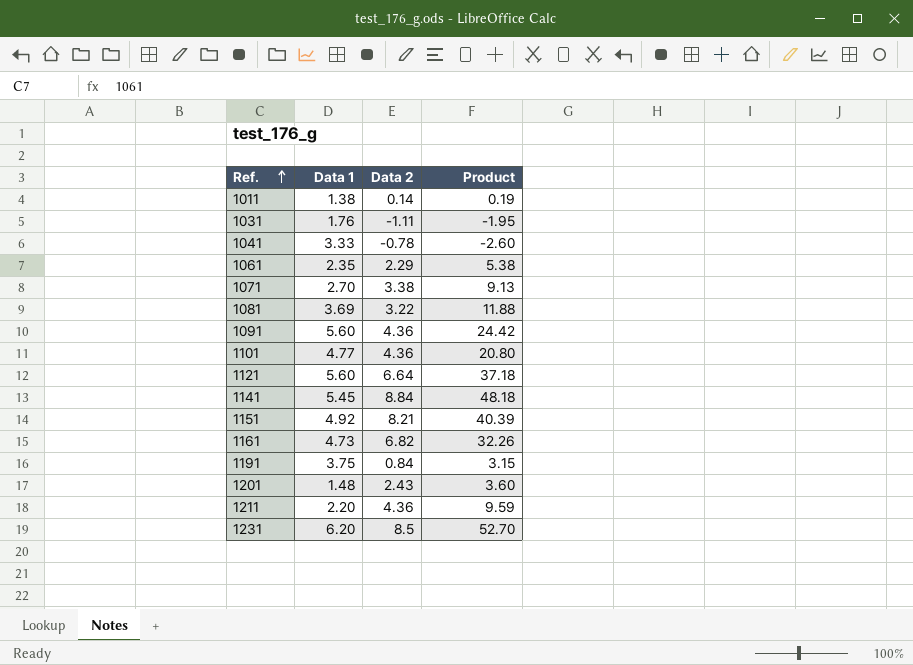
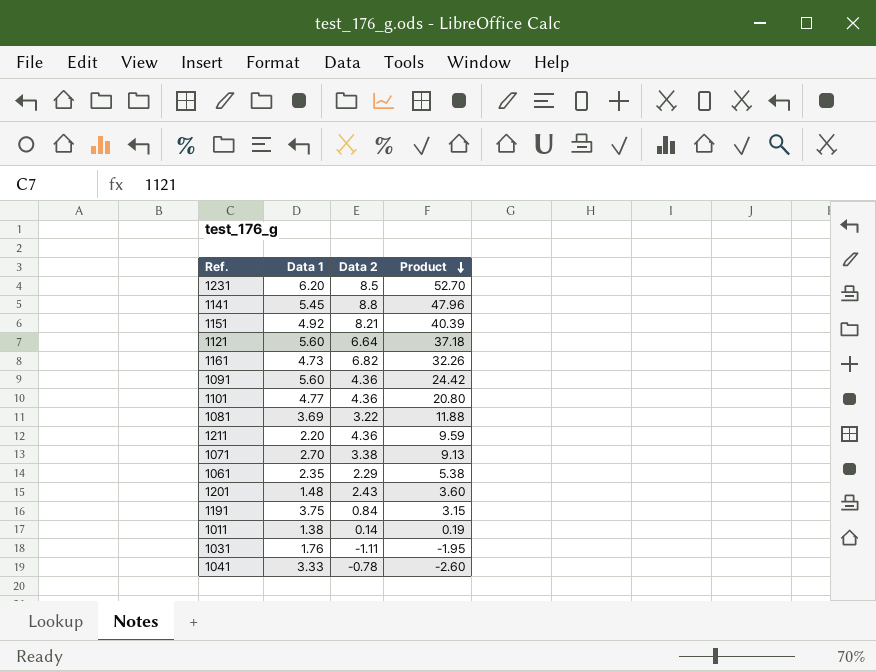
row order: Ref. ascending -> Product descending
1141 | Data 2: 8.84 -> 8.8
1141 | Product: 48.18 -> 47.96

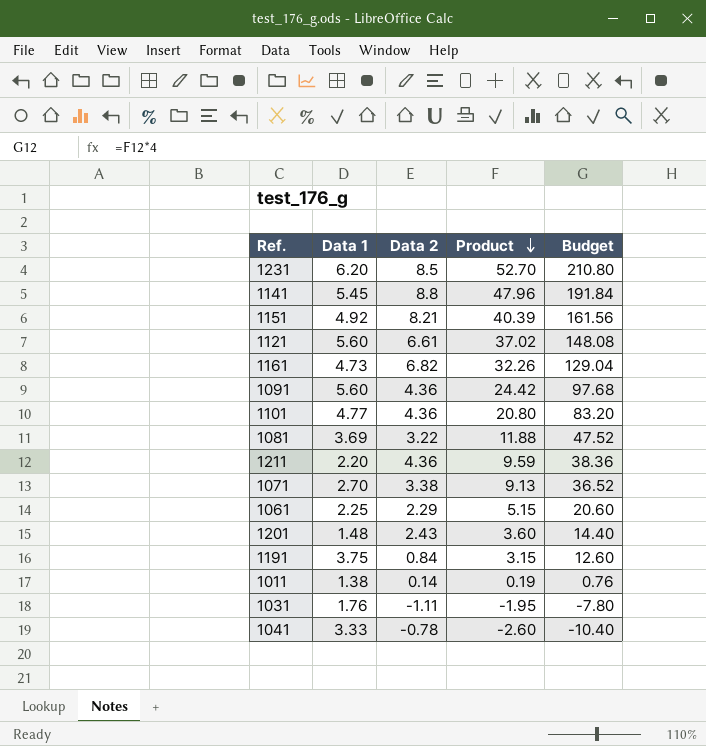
column Budget | formula: none -> [Product] * 4
1121 | Data 2: 6.64 -> 6.61
1121 | Product: 37.18 -> 37.02
1061 | Data 1: 2.35 -> 2.25
1061 | Product: 5.38 -> 5.15

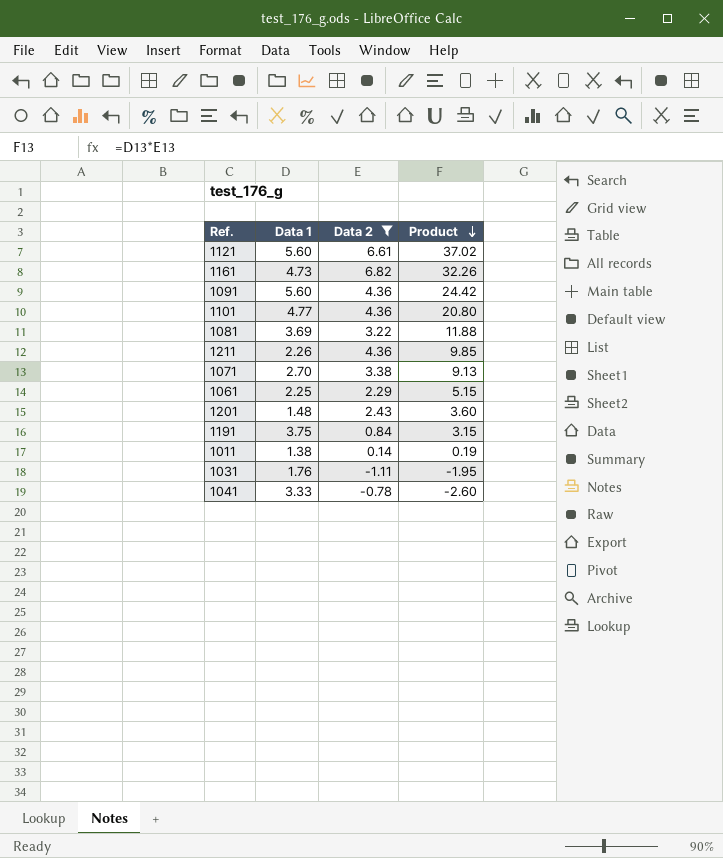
filter: none -> Data 2 <= 6.82
column Budget | formula: [Product] * 4 -> none
1211 | Data 1: 2.20 -> 2.26
1211 | Product: 9.59 -> 9.85

